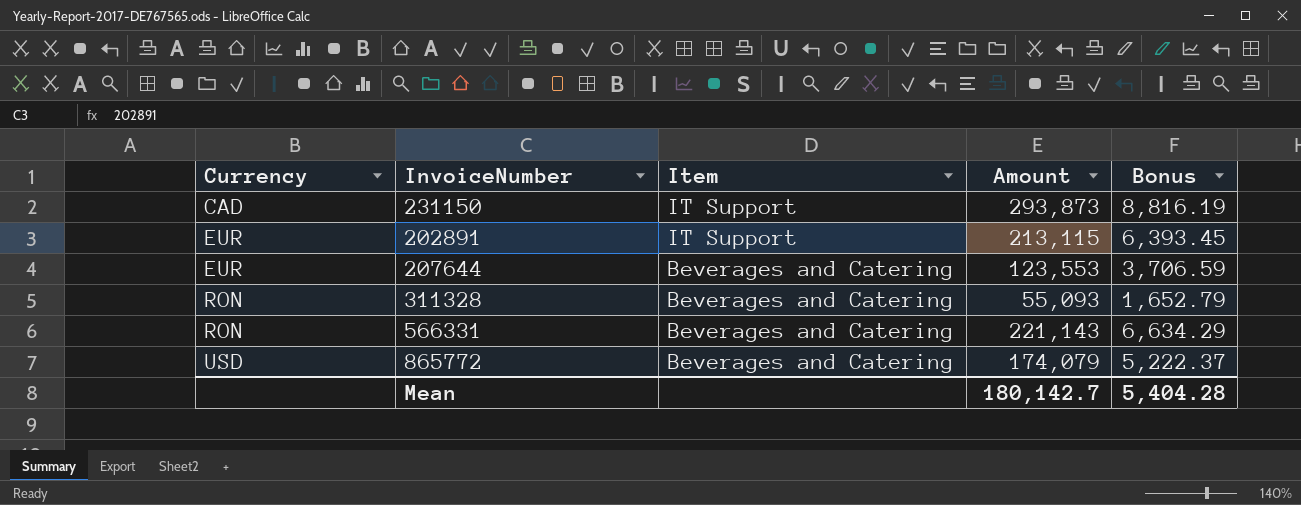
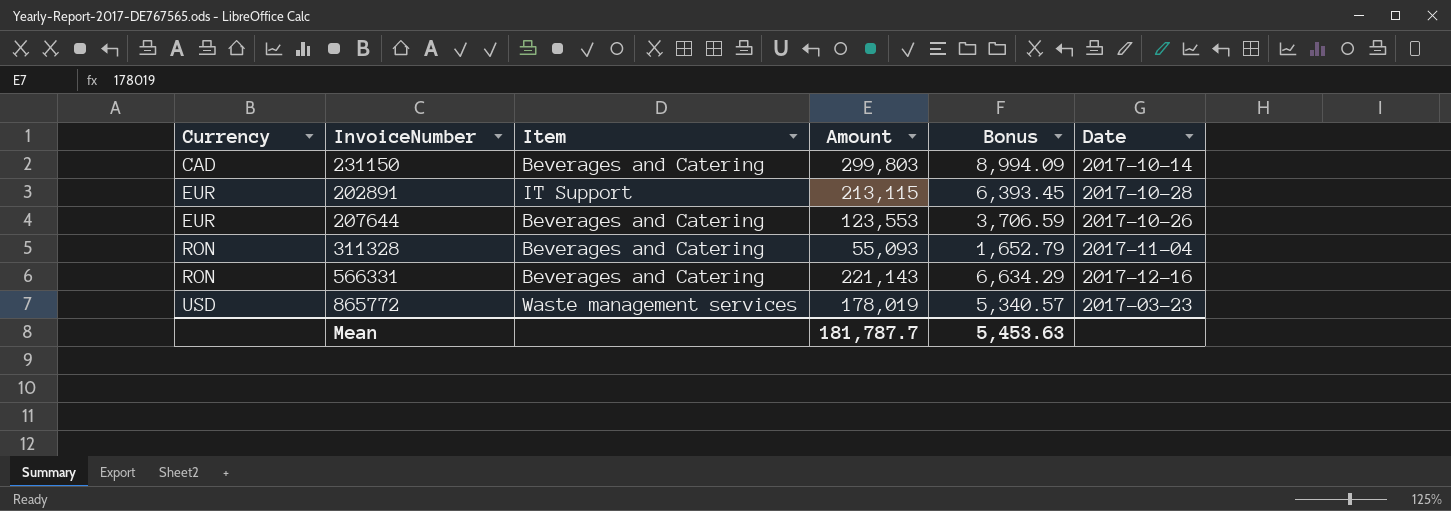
column Date | position: none -> 6
231150 | Item: IT Support -> Beverages and Catering
231150 | Amount: 293,873 -> 299,803
231150 | Bonus: 8,816.19 -> 8,994.09
865772 | Item: Beverages and Catering -> Waste management services
865772 | Amount: 174,079 -> 178,019
865772 | Bonus: 5,222.37 -> 5,340.57
Mean | Amount: 180,142.7 -> 181,787.7
Mean | Bonus: 5,404.28 -> 5,453.63

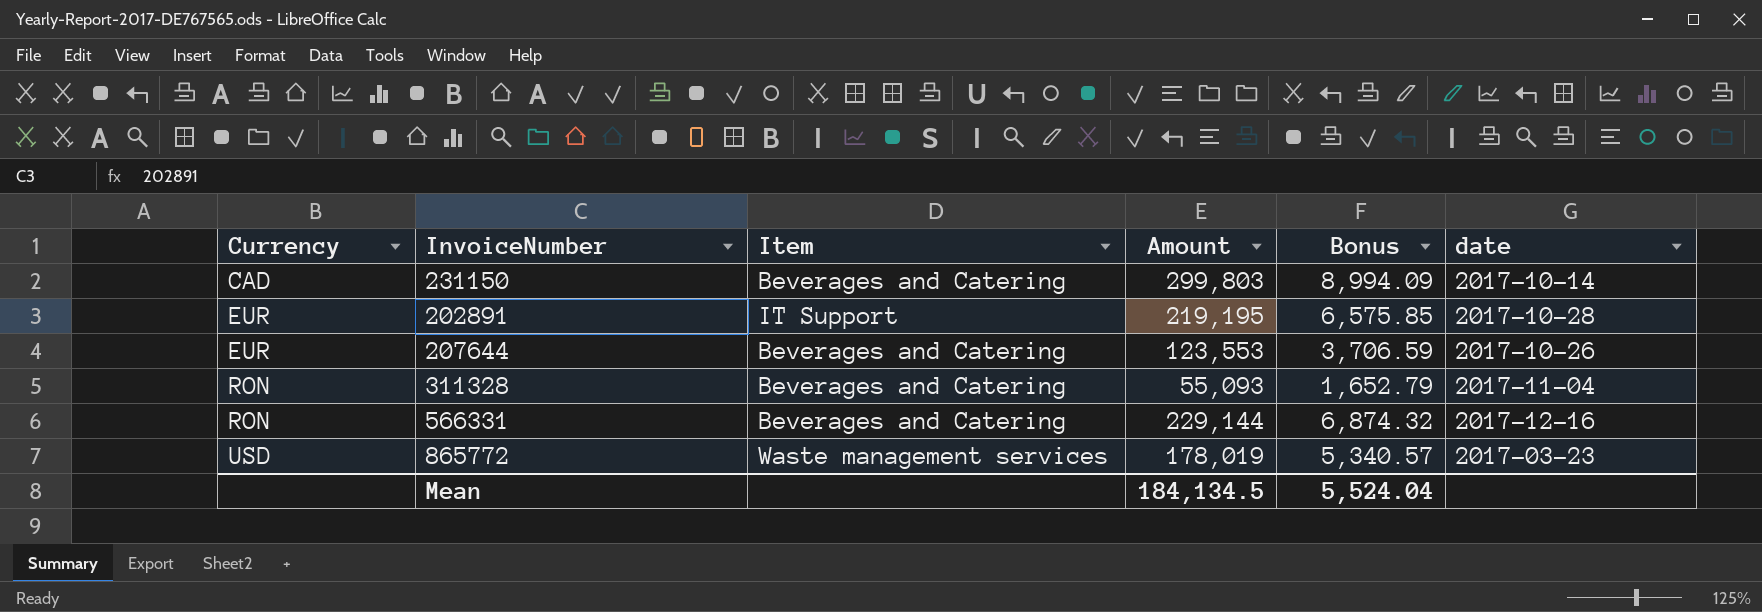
column name: Date -> date
202891 | Amount: 213,115 -> 219,195
202891 | Bonus: 6,393.45 -> 6,575.85
566331 | Amount: 221,143 -> 229,144
566331 | Bonus: 6,634.29 -> 6,874.32
Mean | Amount: 181,787.7 -> 184,134.5
Mean | Bonus: 5,453.63 -> 5,524.04

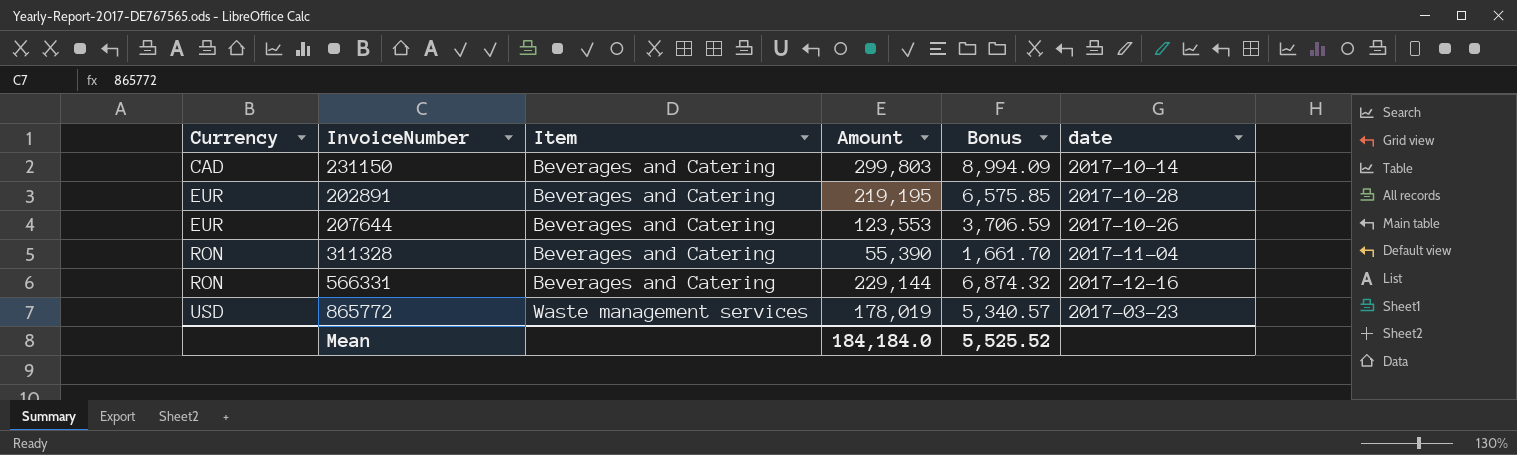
202891 | Item: IT Support -> Beverages and Catering
311328 | Amount: 55,093 -> 55,390
311328 | Bonus: 1,652.79 -> 1,661.70
Mean | Amount: 184,134.5 -> 184,184.0
Mean | Bonus: 5,524.04 -> 5,525.52

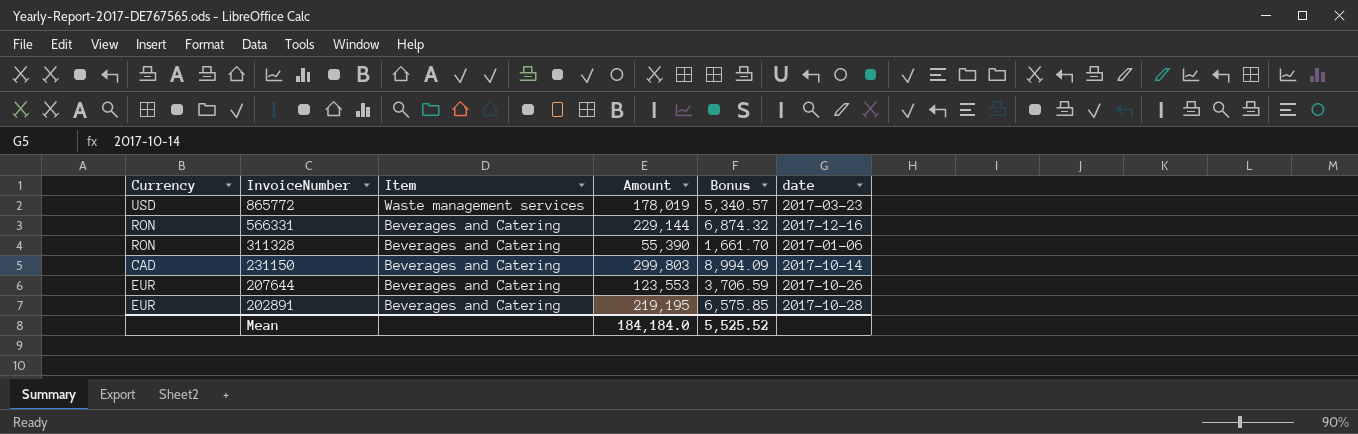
row order: Currency ascending -> InvoiceNumber descending
311328 | date: 2017-11-04 -> 2017-01-06

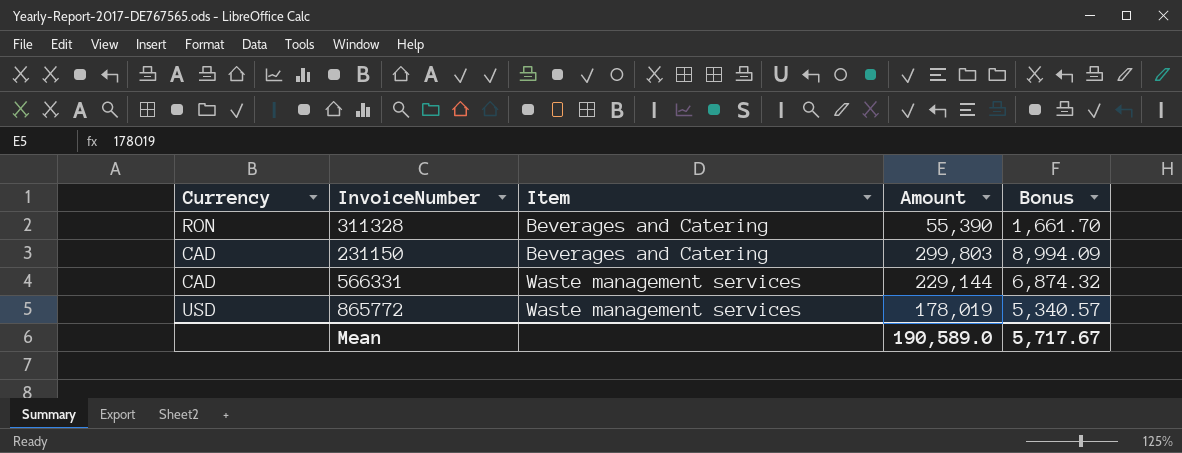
row order: InvoiceNumber descending -> Item ascending
column date | position: 6 -> none
row 207644: EUR | Beverages and Catering | 123,553 | 3,706.59 | 2017-10-26 -> none
row 202891: EUR | Beverages and Catering | 219,195 | 6,575.85 | 2017-10-28 -> none
566331 | Currency: RON -> CAD
566331 | Item: Beverages and Catering -> Waste management services
Mean | Amount: 184,184.0 -> 190,589.0
Mean | Bonus: 5,525.52 -> 5,717.67

